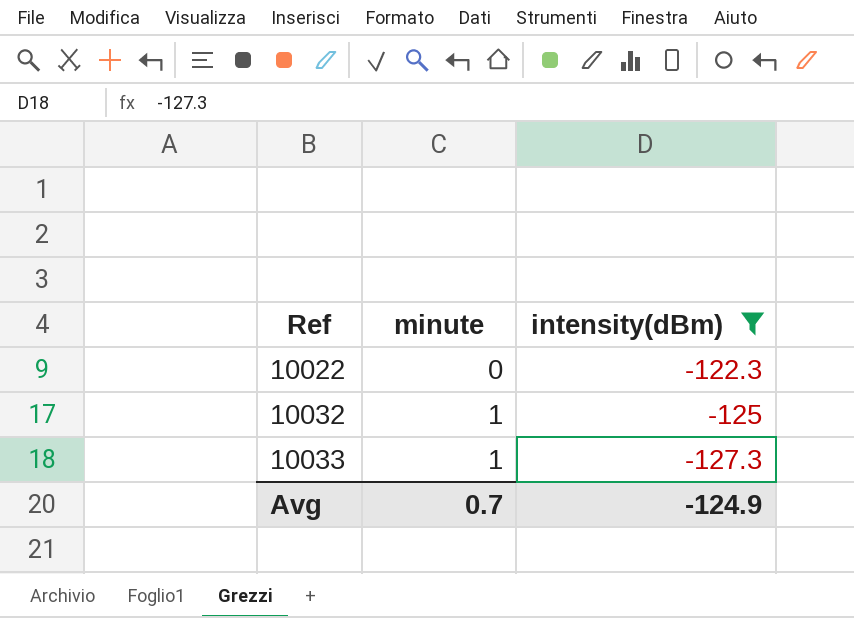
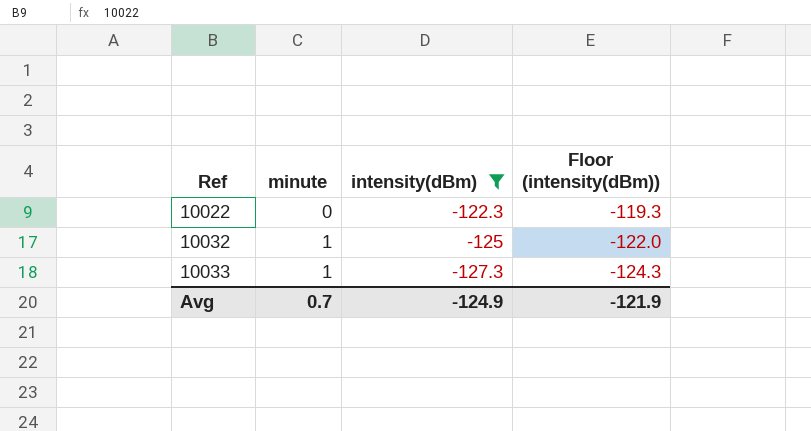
column Floor (intensity(dBm)) | formula: none -> [intensity(dBm)] + 3

